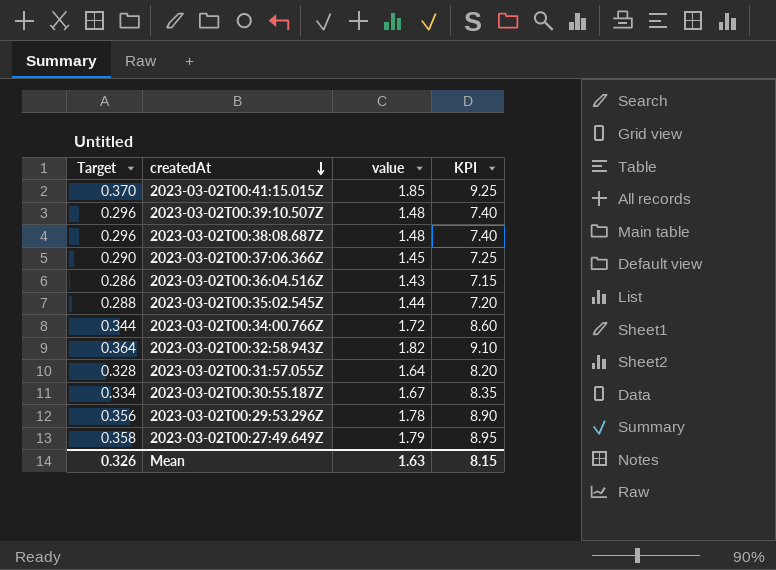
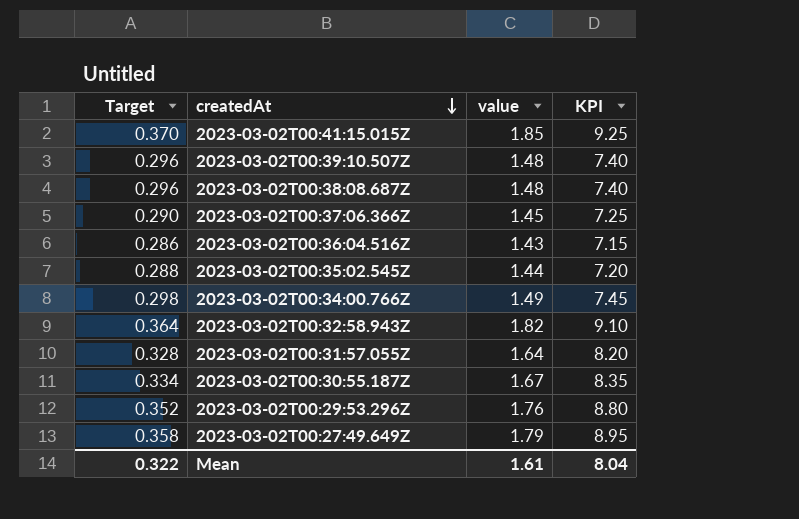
2023-03-02T00:34:00.766Z | Target: 0.344 -> 0.298
2023-03-02T00:34:00.766Z | value: 1.72 -> 1.49
2023-03-02T00:34:00.766Z | KPI: 8.60 -> 7.45
2023-03-02T00:29:53.296Z | Target: 0.356 -> 0.352
2023-03-02T00:29:53.296Z | value: 1.78 -> 1.76
2023-03-02T00:29:53.296Z | KPI: 8.90 -> 8.80
Mean | Target: 0.326 -> 0.322
Mean | value: 1.63 -> 1.61
Mean | KPI: 8.15 -> 8.04

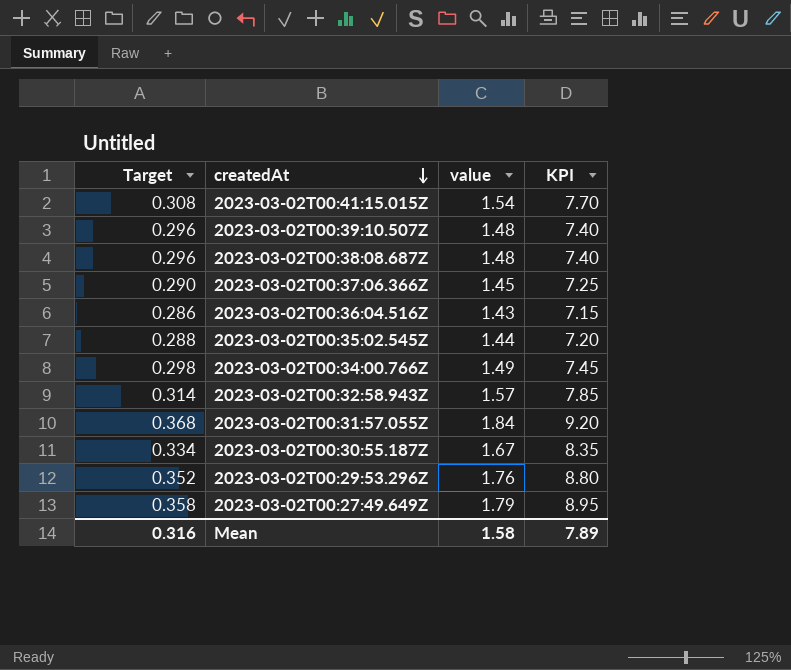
2023-03-02T00:41:15.015Z | Target: 0.370 -> 0.308
2023-03-02T00:41:15.015Z | value: 1.85 -> 1.54
2023-03-02T00:41:15.015Z | KPI: 9.25 -> 7.70
2023-03-02T00:32:58.943Z | Target: 0.364 -> 0.314
2023-03-02T00:32:58.943Z | value: 1.82 -> 1.57
2023-03-02T00:32:58.943Z | KPI: 9.10 -> 7.85
2023-03-02T00:31:57.055Z | Target: 0.328 -> 0.368
2023-03-02T00:31:57.055Z | value: 1.64 -> 1.84
2023-03-02T00:31:57.055Z | KPI: 8.20 -> 9.20
Mean | Target: 0.322 -> 0.316
Mean | value: 1.61 -> 1.58
Mean | KPI: 8.04 -> 7.89

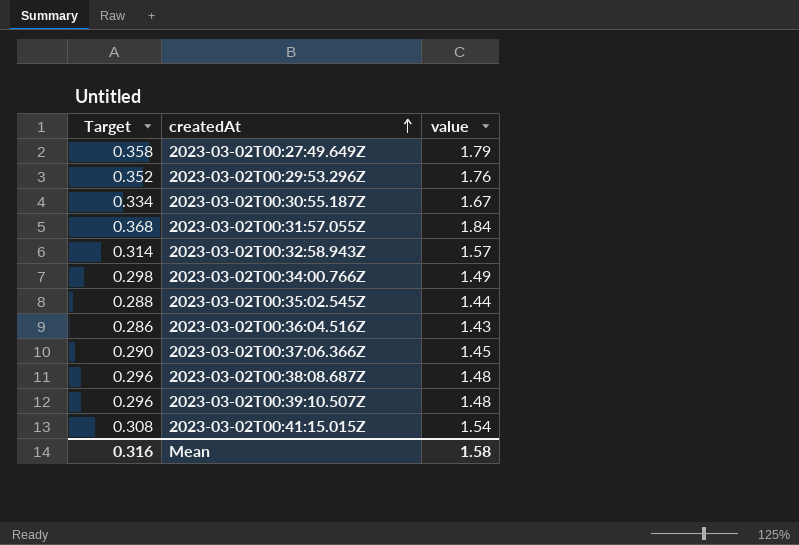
row order: createdAt descending -> createdAt ascending
column KPI | formula: [value] * 5 -> none

